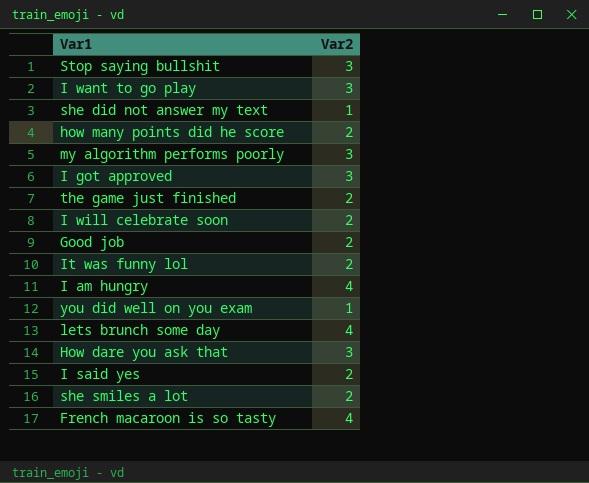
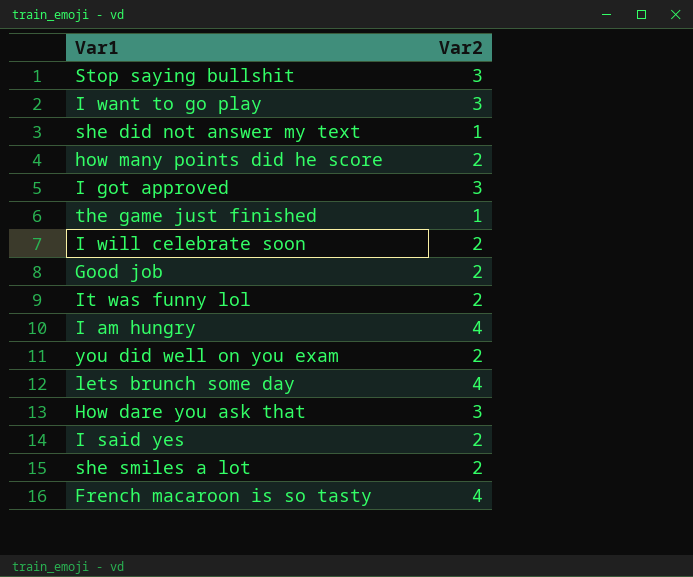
row my algorithm performs poorly: 3 -> none
the game just finished | Var2: 2 -> 1
you did well on you exam | Var2: 1 -> 2

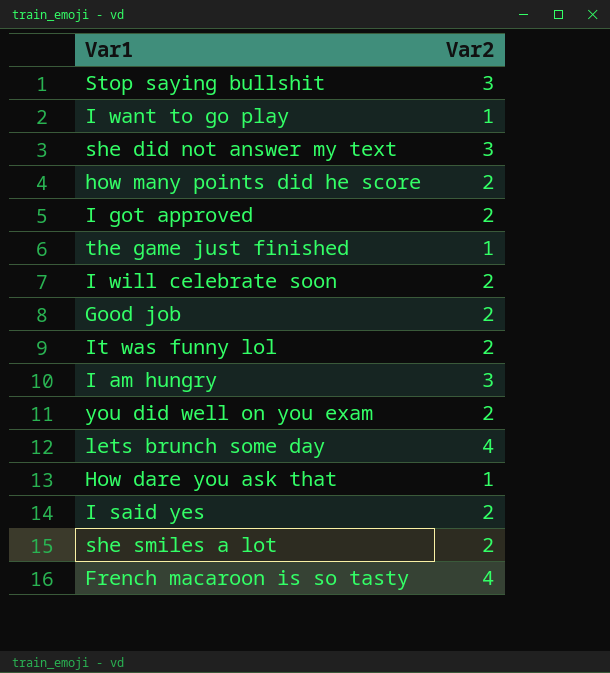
I want to go play | Var2: 3 -> 1
she did not answer my text | Var2: 1 -> 3
I got approved | Var2: 3 -> 2
I am hungry | Var2: 4 -> 3
How dare you ask that | Var2: 3 -> 1

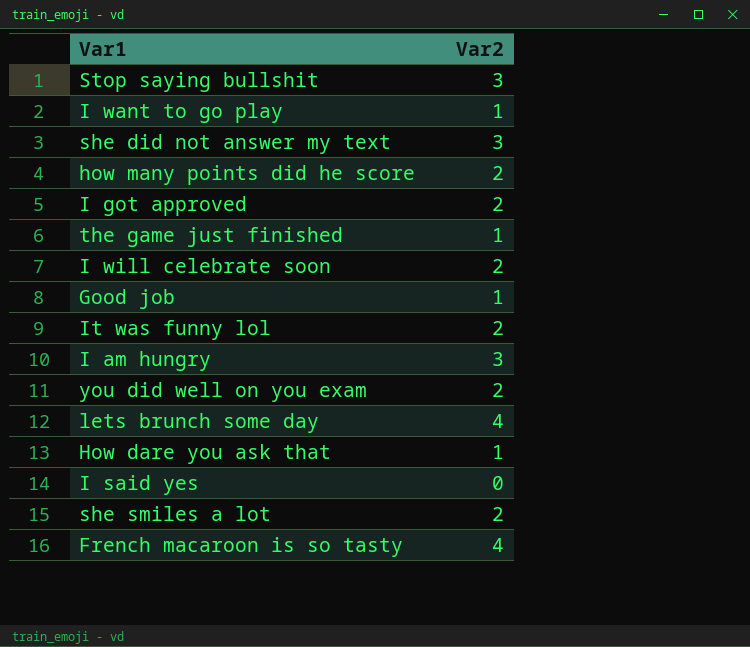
Good job | Var2: 2 -> 1
I said yes | Var2: 2 -> 0

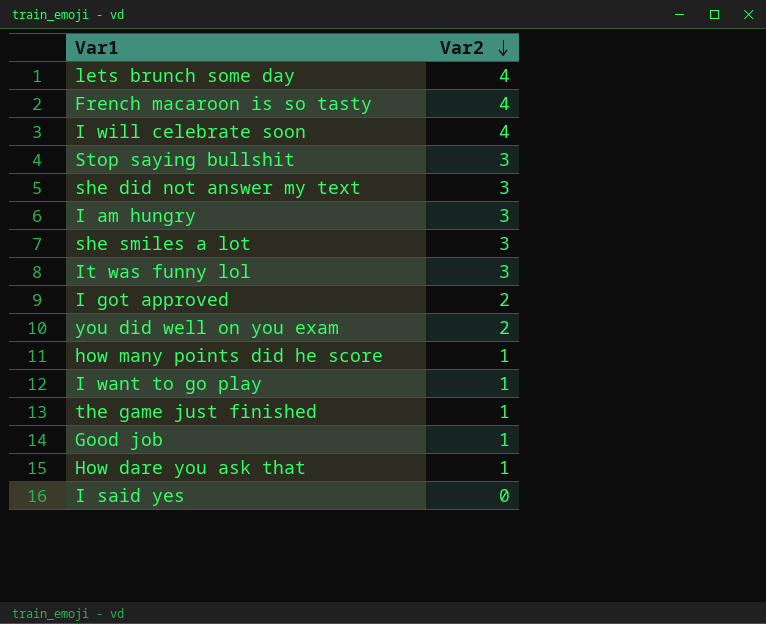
row order: none -> Var2 descending
I will celebrate soon | Var2: 2 -> 4
she smiles a lot | Var2: 2 -> 3
It was funny lol | Var2: 2 -> 3
how many points did he score | Var2: 2 -> 1

